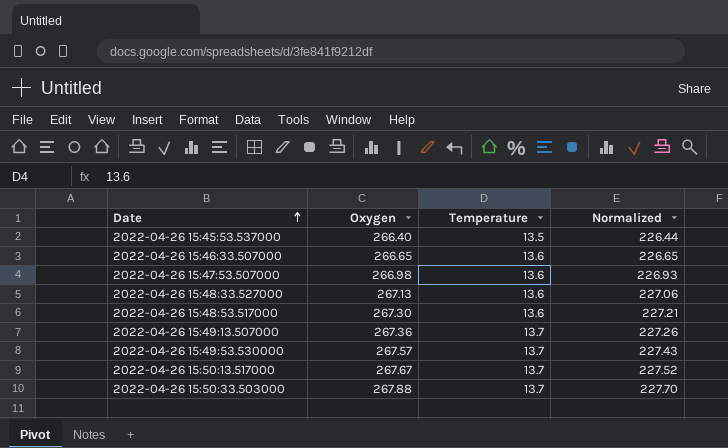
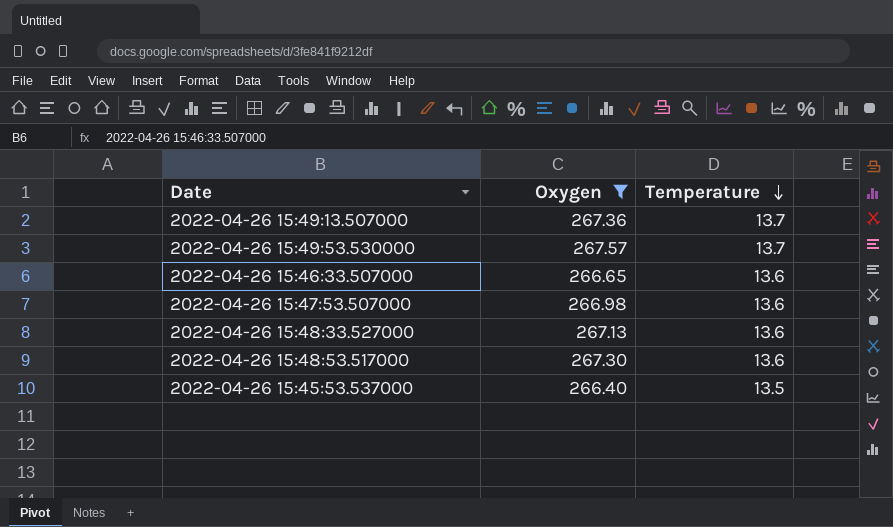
filter: none -> Oxygen <= 267.57
row order: Date ascending -> Temperature descending
column Normalized | formula: [Oxygen] * 0.85 -> none

